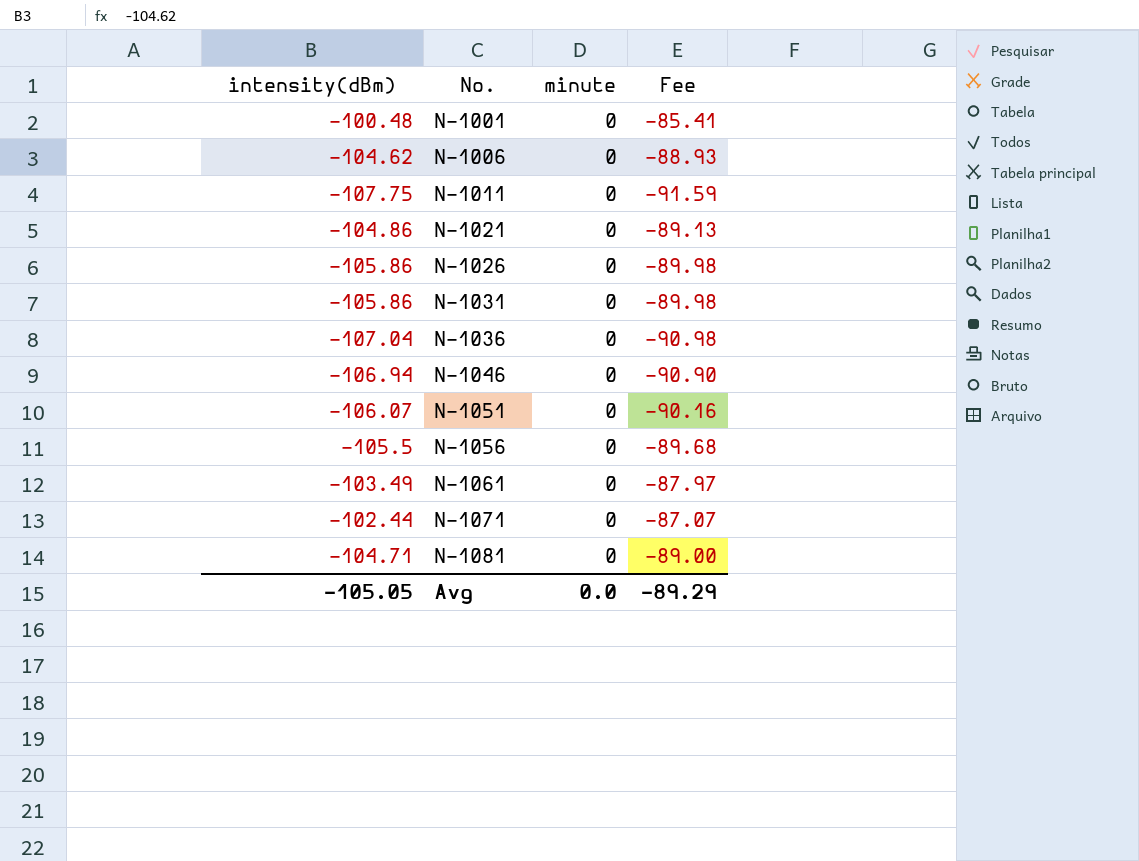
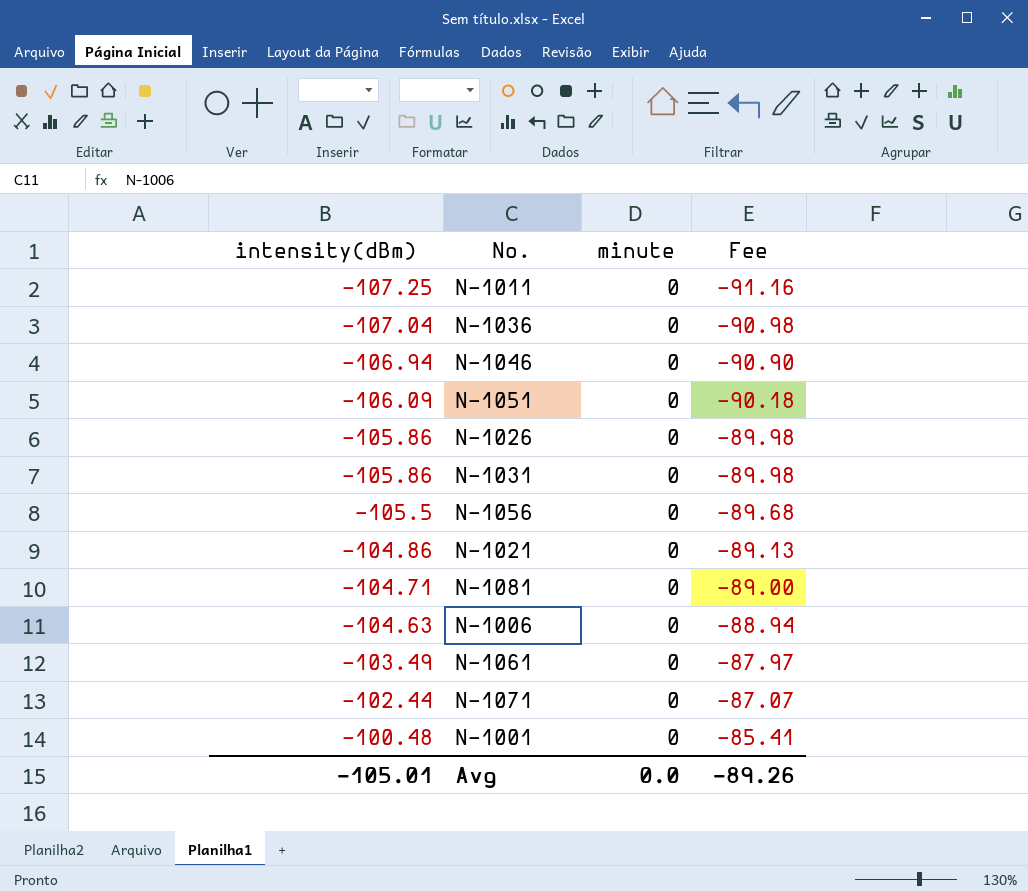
row order: No. ascending -> intensity(dBm) ascending
N-1011 | intensity(dBm): -107.75 -> -107.25
N-1011 | Fee: -91.59 -> -91.16
N-1051 | intensity(dBm): -106.07 -> -106.09
N-1051 | Fee: -90.16 -> -90.18
N-1006 | intensity(dBm): -104.62 -> -104.63
N-1006 | Fee: -88.93 -> -88.94
Avg | intensity(dBm): -105.05 -> -105.01
Avg | Fee: -89.29 -> -89.26

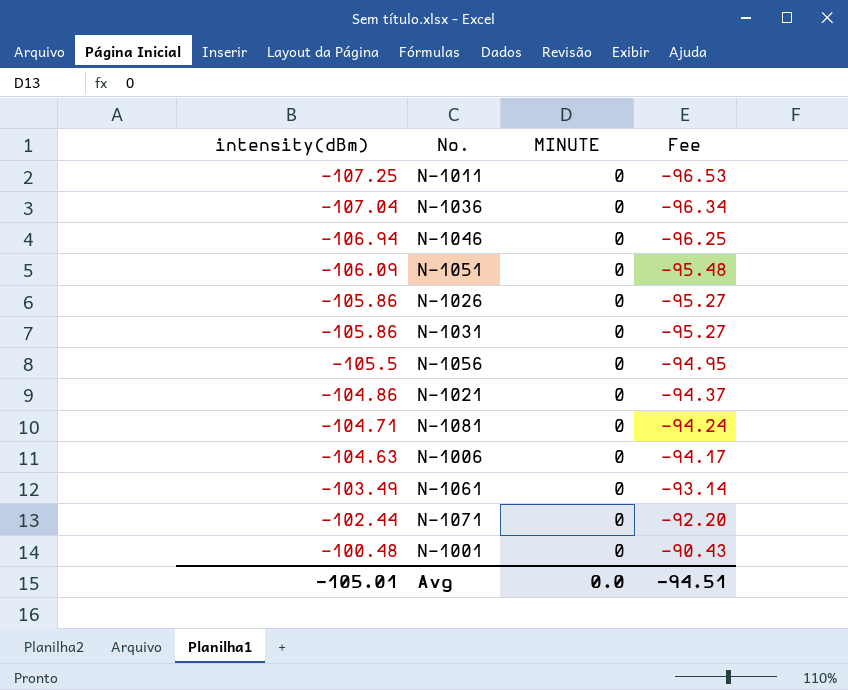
column name: minute -> MINUTE
column Fee | formula: [intensity(dBm)] * 0.85 -> [intensity(dBm)] * 0.9
Avg | Fee: -89.26 -> -94.51

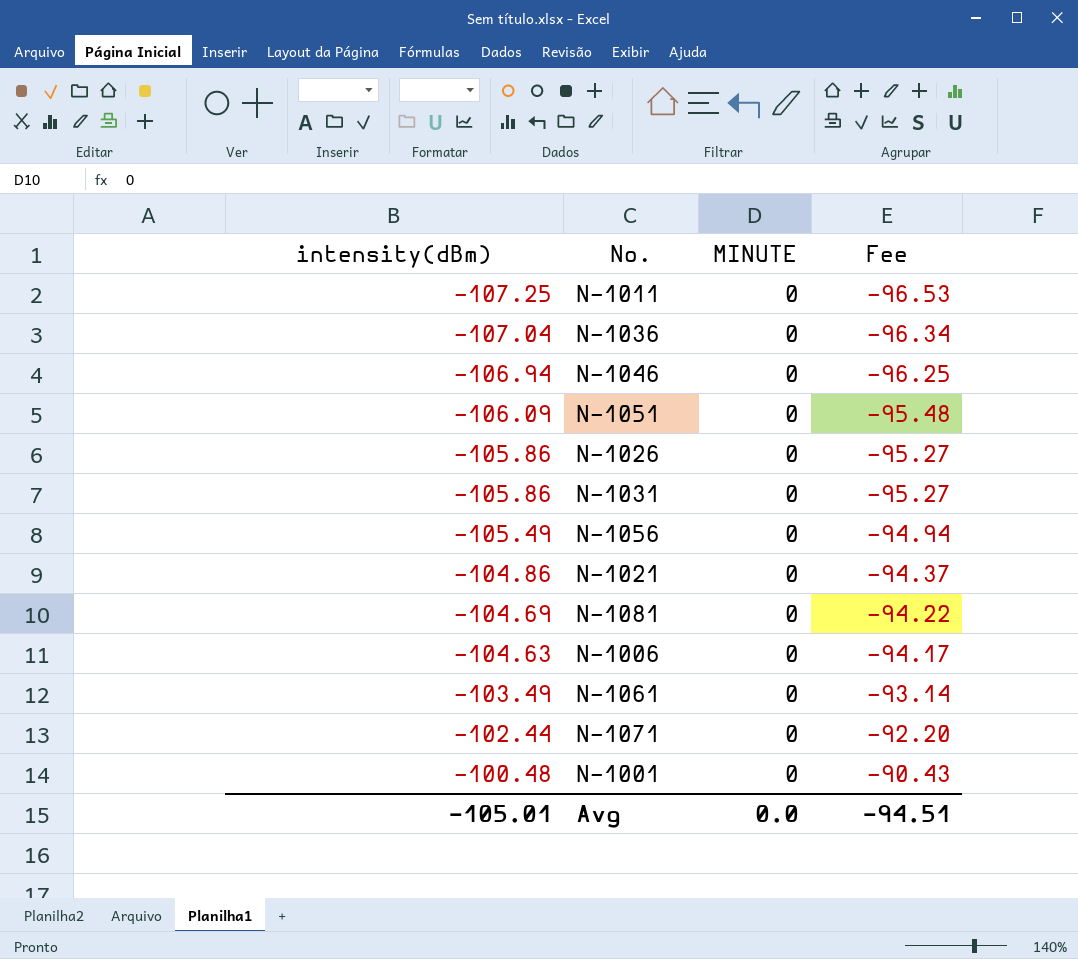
N-1056 | intensity(dBm): -105.5 -> -105.49
N-1056 | Fee: -94.95 -> -94.94
N-1081 | intensity(dBm): -104.71 -> -104.69
N-1081 | Fee: -94.24 -> -94.22

